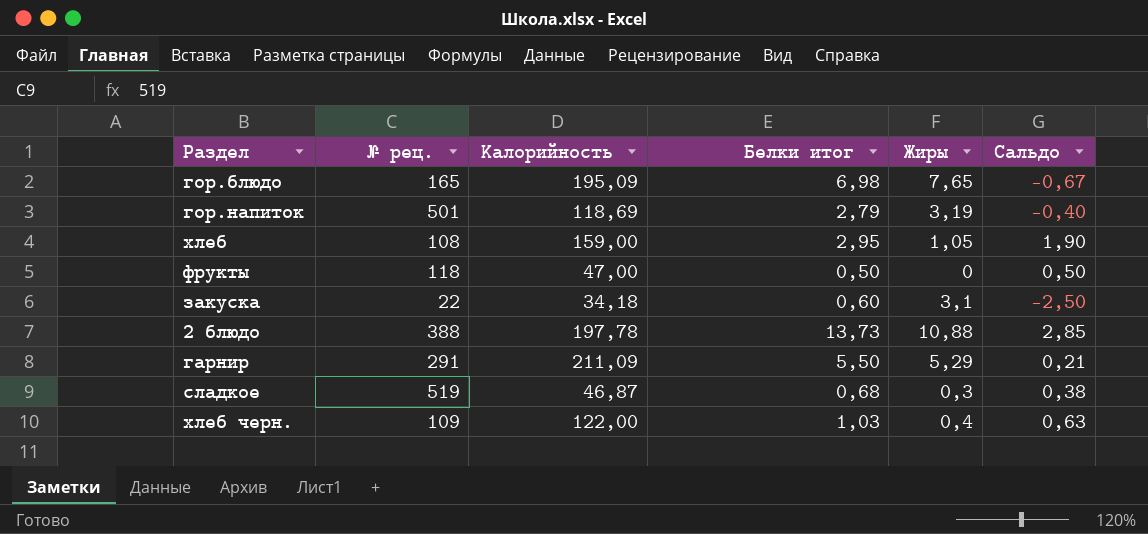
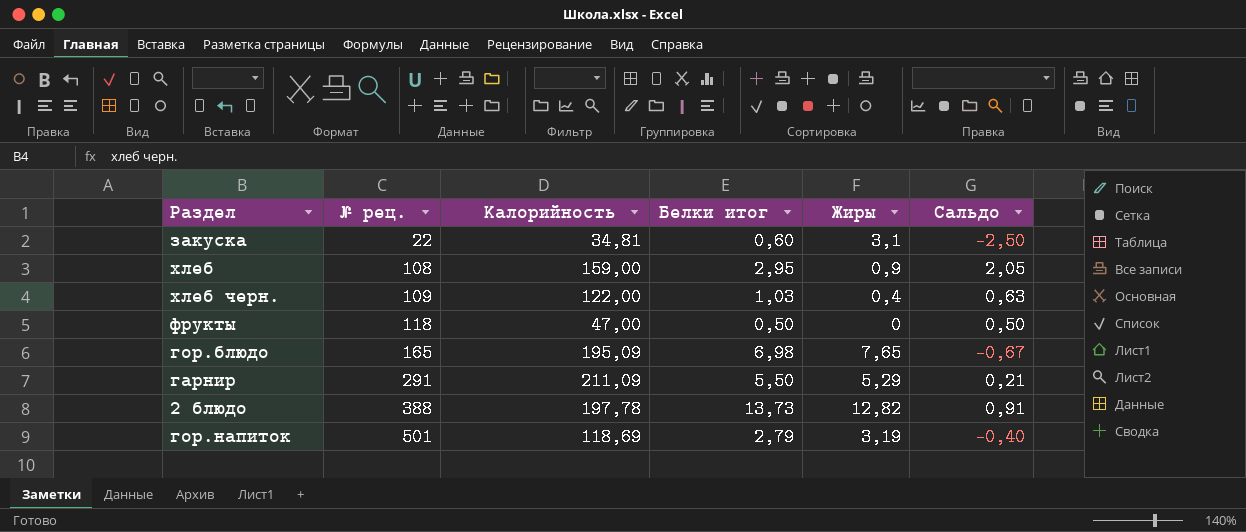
row order: none -> № рец. ascending
row сладкое: 519 | 46,87 | 0,68 | 0,3 | 0,38 -> none
закуска | Калорийность: 34,18 -> 34,81
хлеб | Жиры: 1,05 -> 0,9
хлеб | Сальдо: 1,90 -> 2,05
2 блюдо | Жиры: 10,88 -> 12,82
2 блюдо | Сальдо: 2,85 -> 0,91

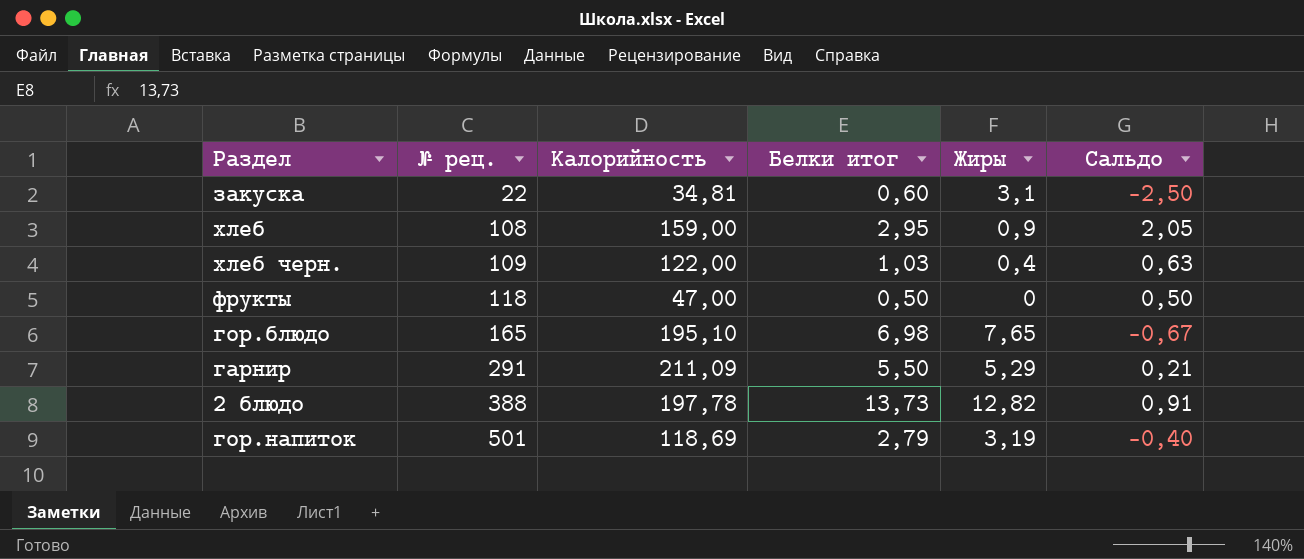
гор.блюдо | Калорийность: 195,09 -> 195,10

